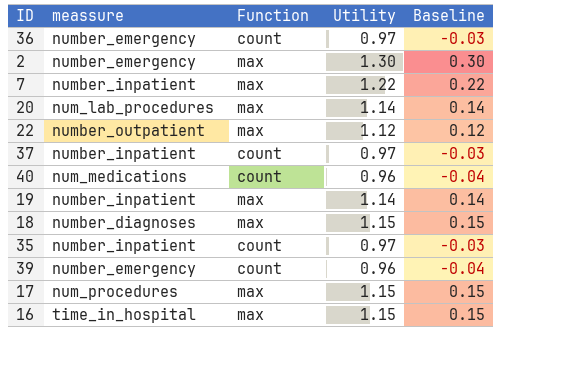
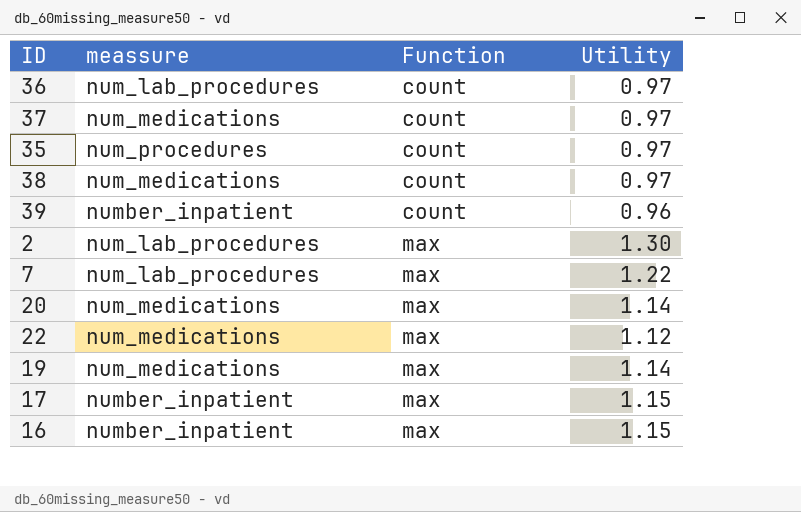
row order: none -> Function ascending
column Baseline | formula: [Utility] - 1 -> none
row 40: num_medications | count | 0.96 | -0.04 -> none
row 18: number_diagnoses | max | 1.15 | 0.15 -> none
36 | meassure: number_emergency -> num_lab_procedures
37 | meassure: number_inpatient -> num_medications
35 | meassure: number_inpatient -> num_procedures
row 38: none -> num_medications | count | 0.97
39 | meassure: number_emergency -> number_inpatient
2 | meassure: number_emergency -> num_lab_procedures
7 | meassure: number_inpatient -> num_lab_procedures
20 | meassure: num_lab_procedures -> num_medications
22 | meassure: number_outpatient -> num_medications
19 | meassure: number_inpatient -> num_medications
17 | meassure: num_procedures -> number_inpatient
16 | meassure: time_in_hospital -> number_inpatient

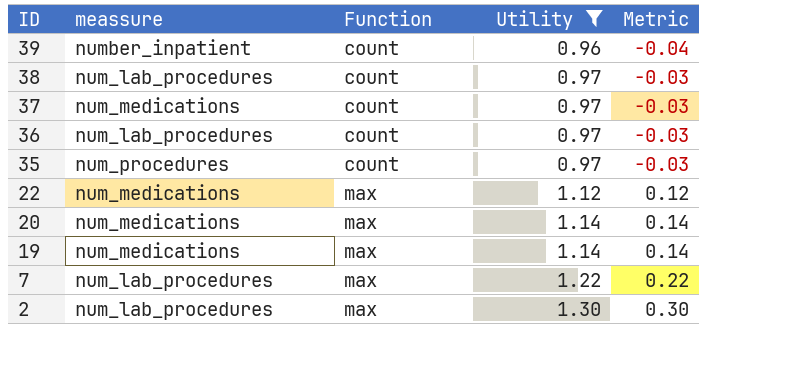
filter: none -> Utility != 1.15
row order: Function ascending -> ID descending
column Metric | formula: none -> [Utility] - 1
38 | meassure: num_medications -> num_lab_procedures

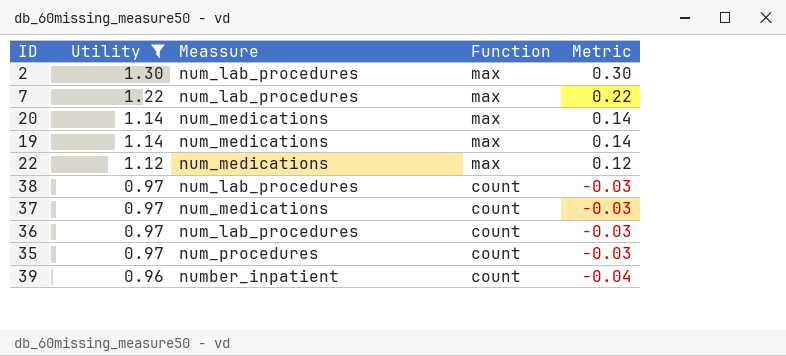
row order: ID descending -> Utility descending
column Utility | position: 4 -> 2
column name: meassure -> Meassure

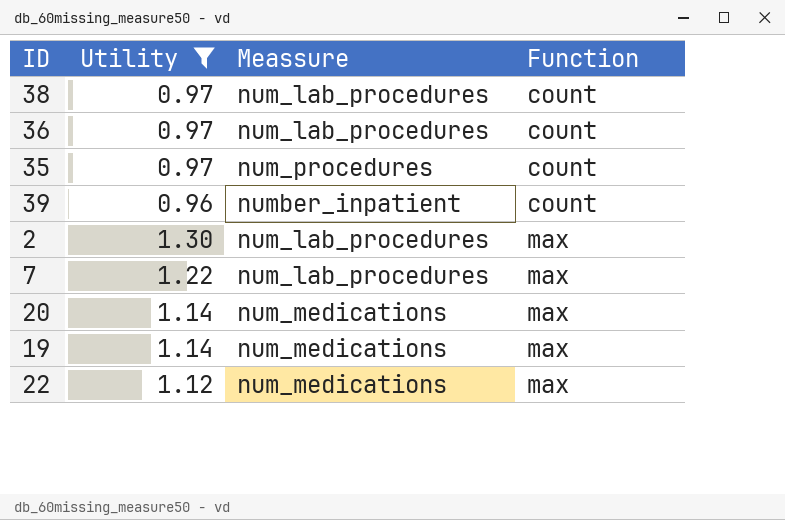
row order: Utility descending -> Function ascending
column Metric | formula: [Utility] - 1 -> none
row 37: 0.97 | num_medications | count | -0.03 -> none

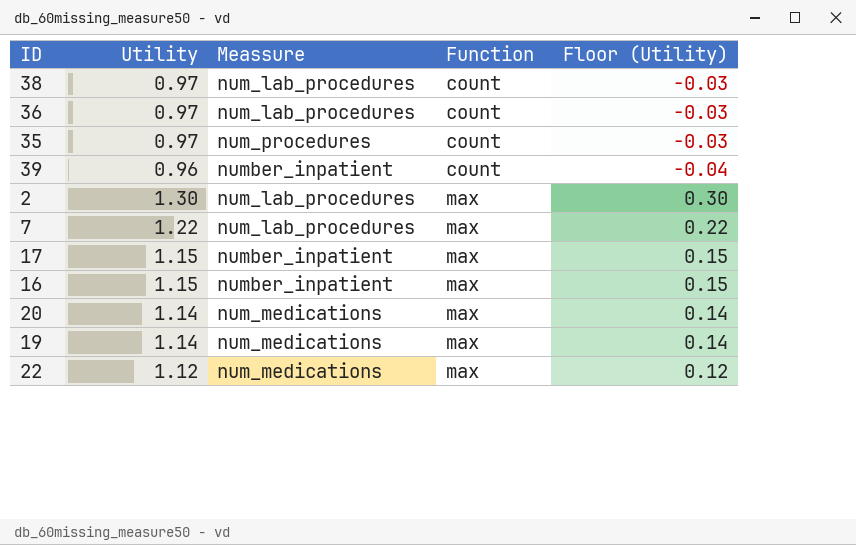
filter: Utility != 1.15 -> none
column Floor (Utility) | formula: none -> [Utility] - 1

